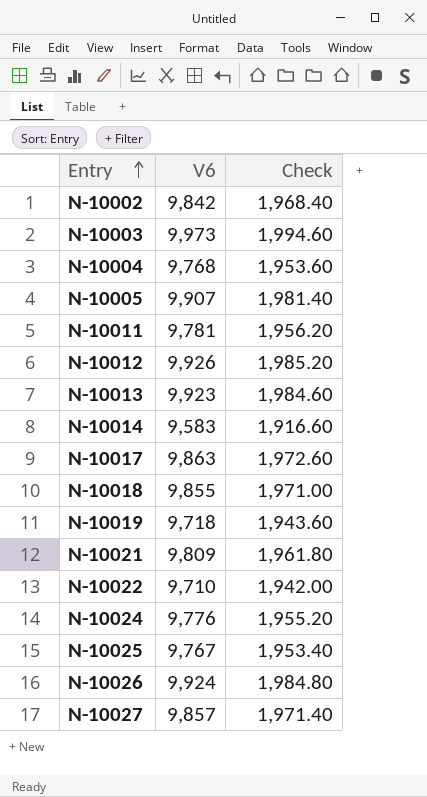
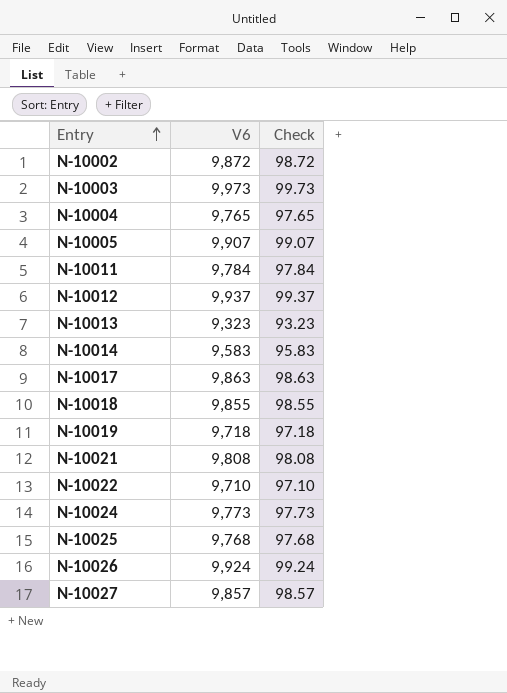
column Check | formula: [V6] * 0.2 -> [V6] * 0.01
N-10002 | V6: 9,842 -> 9,872
N-10004 | V6: 9,768 -> 9,765
N-10011 | V6: 9,781 -> 9,784
N-10012 | V6: 9,926 -> 9,937
N-10013 | V6: 9,923 -> 9,323
N-10021 | V6: 9,809 -> 9,808
N-10024 | V6: 9,776 -> 9,773
N-10025 | V6: 9,767 -> 9,768

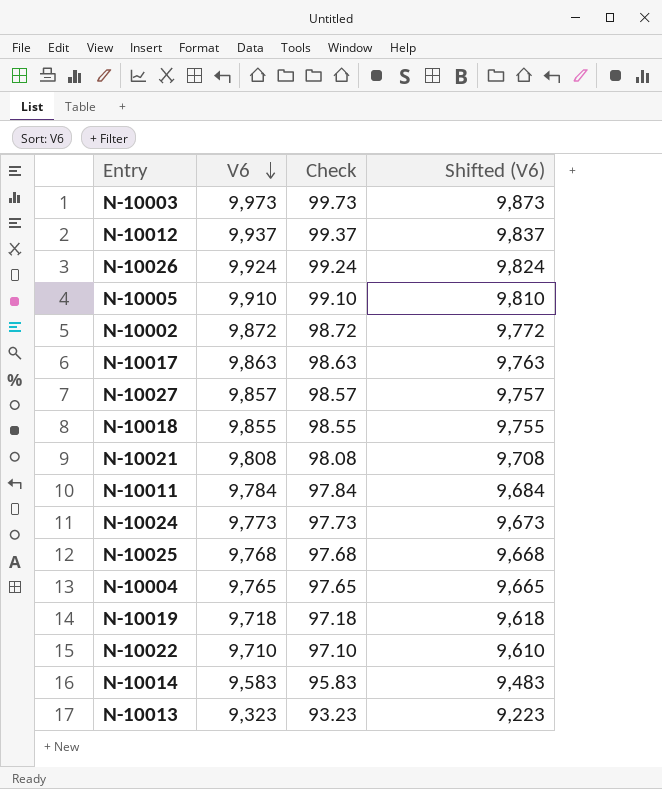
row order: Entry ascending -> V6 descending
column Shifted (V6) | formula: none -> [V6] - 100
N-10005 | V6: 9,907 -> 9,910
N-10005 | Check: 99.07 -> 99.10

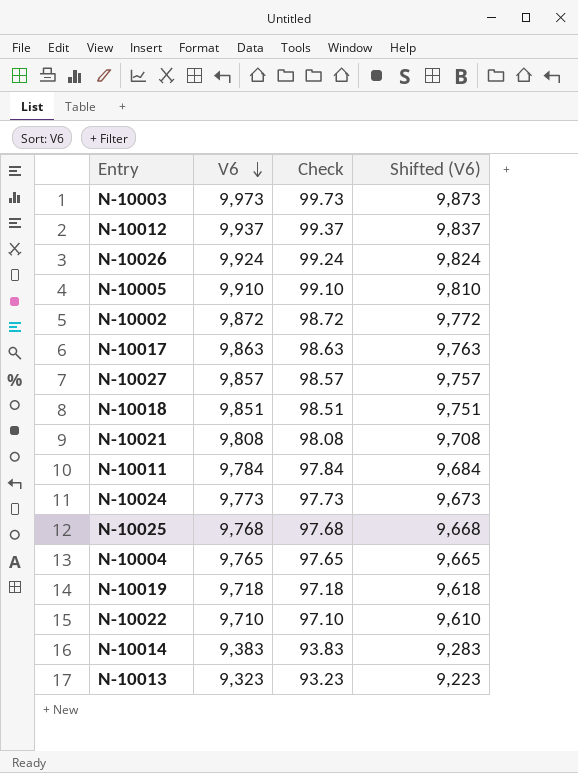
N-10018 | V6: 9,855 -> 9,851
N-10018 | Check: 98.55 -> 98.51
N-10018 | Shifted (V6): 9,755 -> 9,751
N-10014 | V6: 9,583 -> 9,383
N-10014 | Check: 95.83 -> 93.83
N-10014 | Shifted (V6): 9,483 -> 9,283

